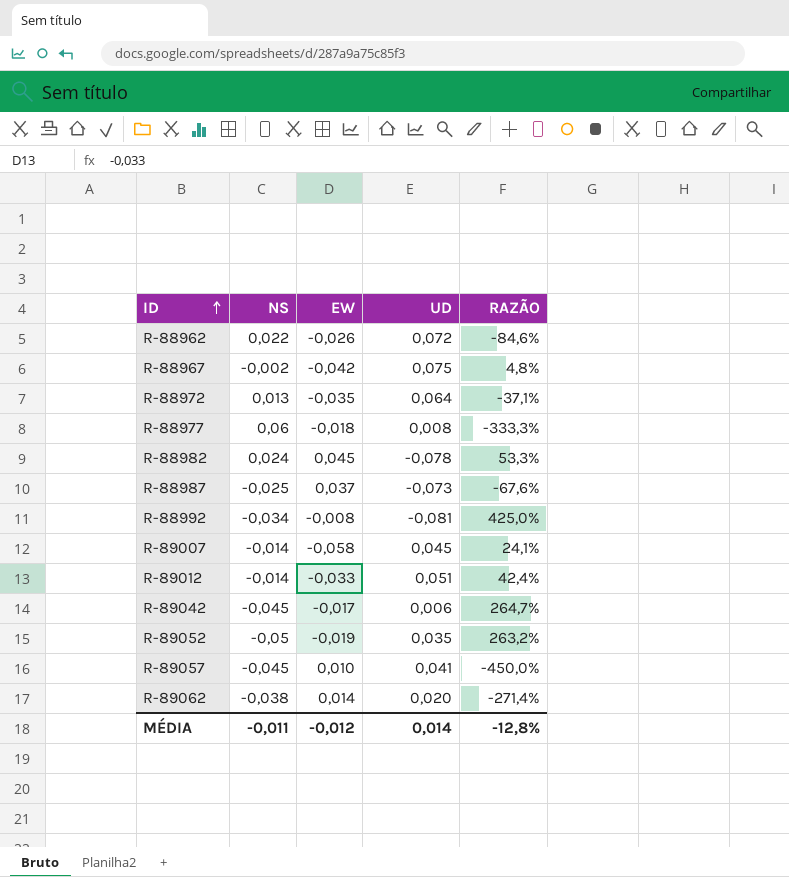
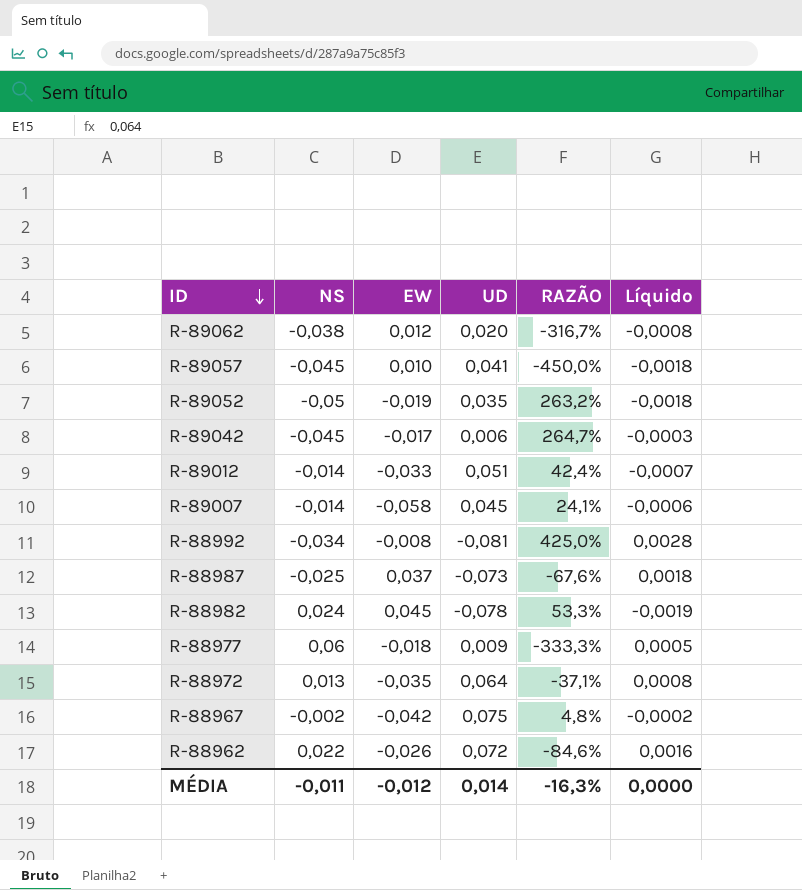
row order: ID ascending -> ID descending
column Líquido | formula: none -> [NS] * [UD]
R-89062 | EW: 0,014 -> 0,012
R-89062 | RAZÃO: -271,4% -> -316,7%
R-88977 | UD: 0,008 -> 0,009
MÉDIA | RAZÃO: -12,8% -> -16,3%

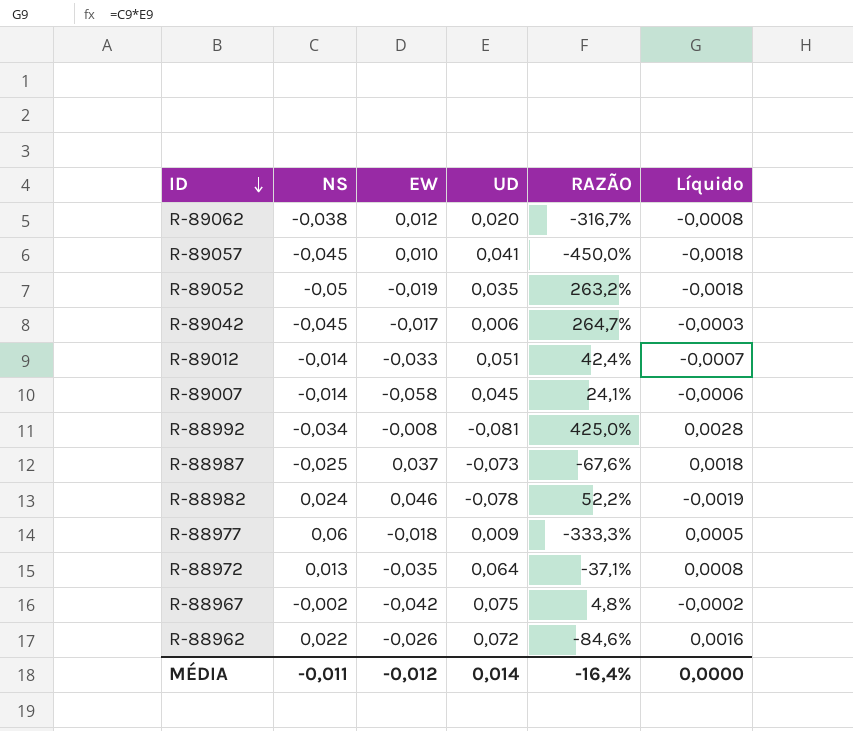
R-88982 | EW: 0,045 -> 0,046
R-88982 | RAZÃO: 53,3% -> 52,2%
MÉDIA | RAZÃO: -16,3% -> -16,4%

